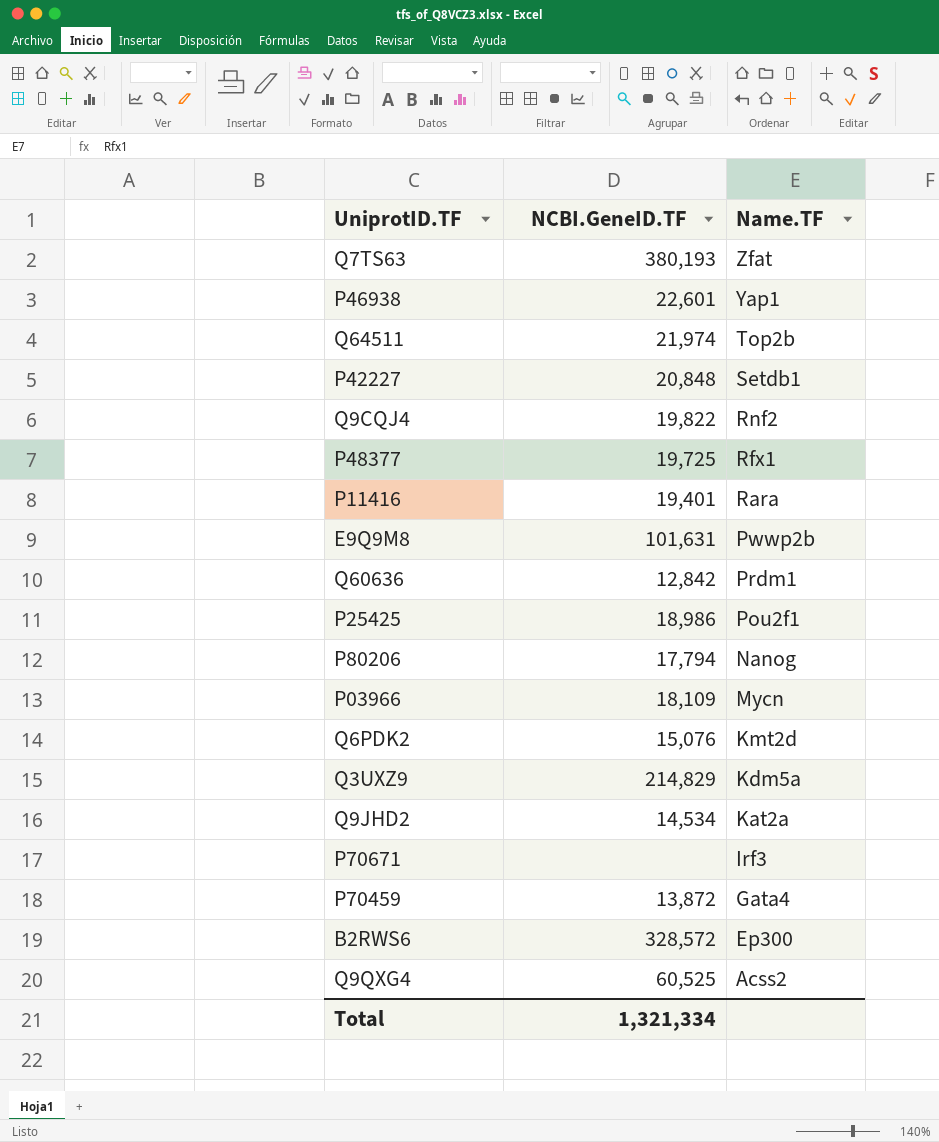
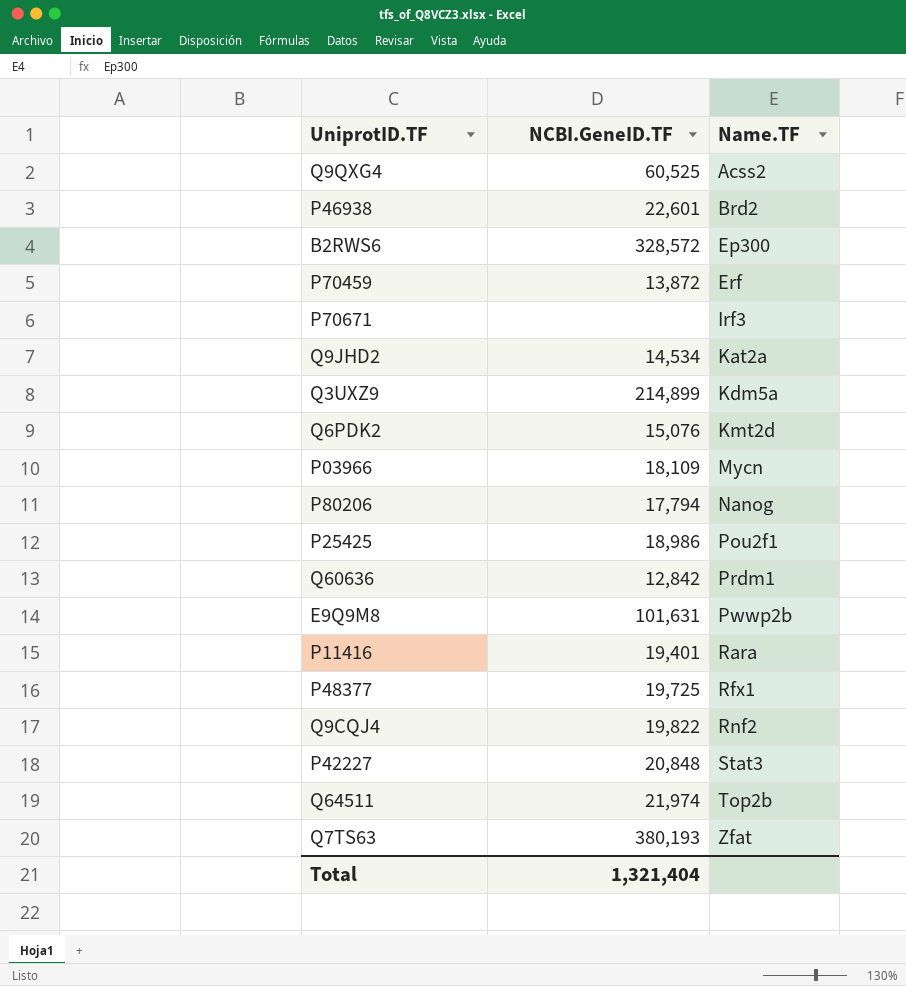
row order: Name.TF descending -> Name.TF ascending
P46938 | Name.TF: Yap1 -> Brd2
P70459 | Name.TF: Gata4 -> Erf
Q3UXZ9 | NCBI.GeneID.TF: 214,829 -> 214,899
P42227 | Name.TF: Setdb1 -> Stat3
Total | NCBI.GeneID.TF: 1,321,334 -> 1,321,404

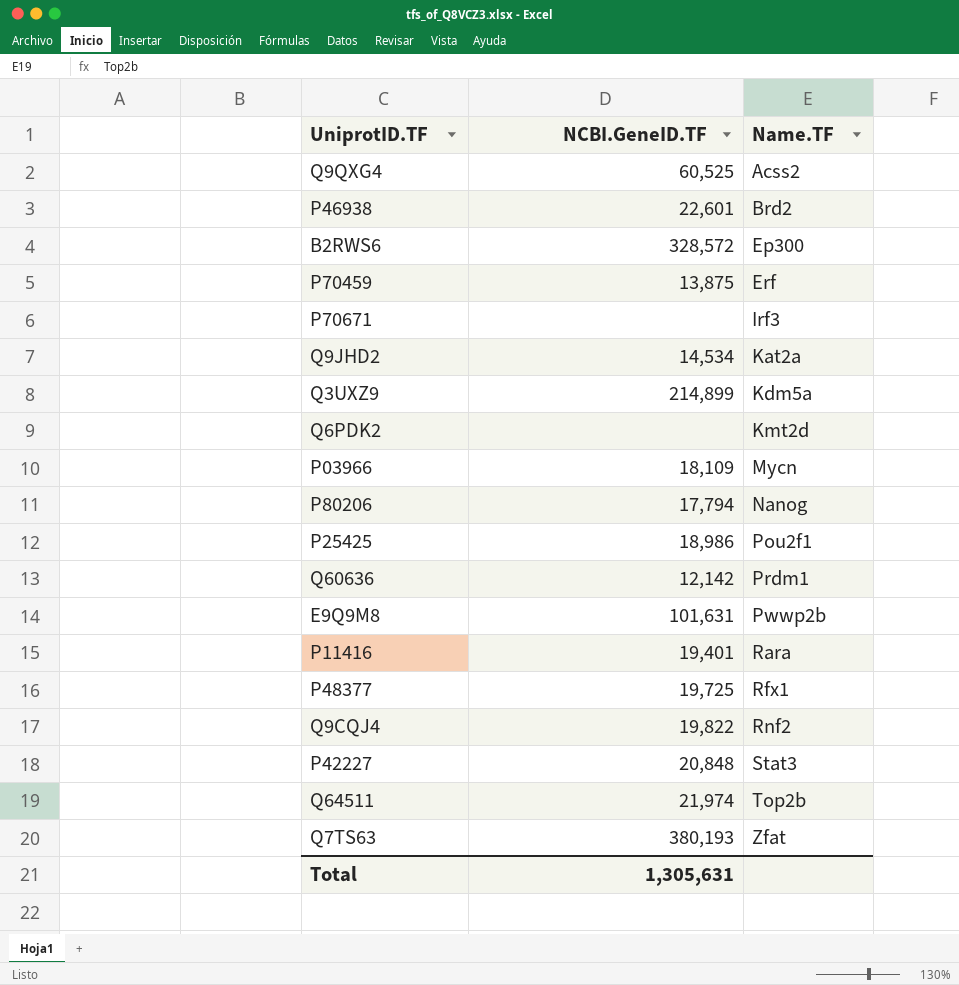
P70459 | NCBI.GeneID.TF: 13,872 -> 13,875
Q6PDK2 | NCBI.GeneID.TF: 15,076 -> none
Q60636 | NCBI.GeneID.TF: 12,842 -> 12,142
Total | NCBI.GeneID.TF: 1,321,404 -> 1,305,631

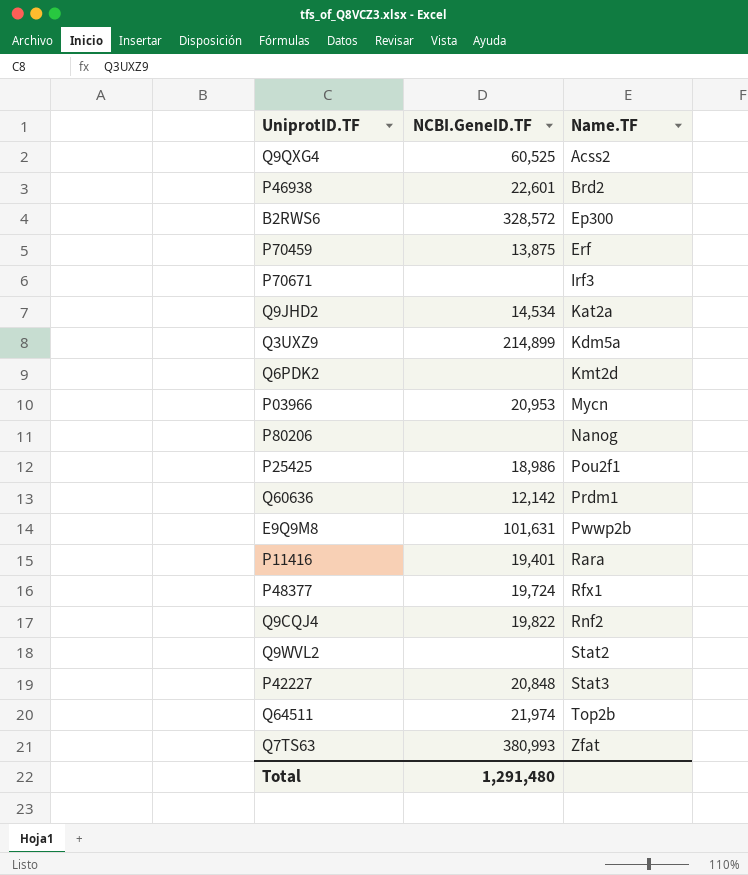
P03966 | NCBI.GeneID.TF: 18,109 -> 20,953
P80206 | NCBI.GeneID.TF: 17,794 -> none
P48377 | NCBI.GeneID.TF: 19,725 -> 19,724
row Q9WVL2: none -> none | Stat2
Q7TS63 | NCBI.GeneID.TF: 380,193 -> 380,993
Total | NCBI.GeneID.TF: 1,305,631 -> 1,291,480

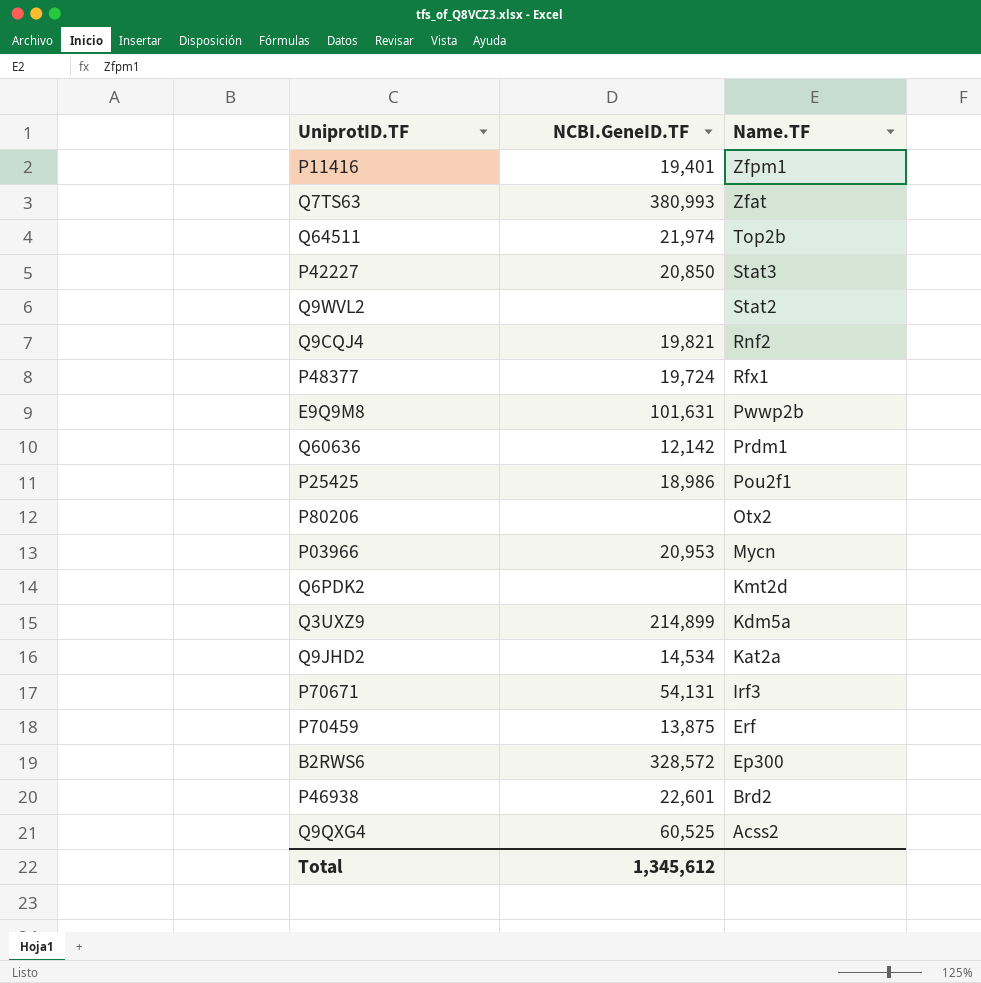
row order: Name.TF ascending -> Name.TF descending
P11416 | Name.TF: Rara -> Zfpm1
P42227 | NCBI.GeneID.TF: 20,848 -> 20,850
Q9CQJ4 | NCBI.GeneID.TF: 19,822 -> 19,821
P80206 | Name.TF: Nanog -> Otx2
P70671 | NCBI.GeneID.TF: none -> 54,131
Total | NCBI.GeneID.TF: 1,291,480 -> 1,345,612

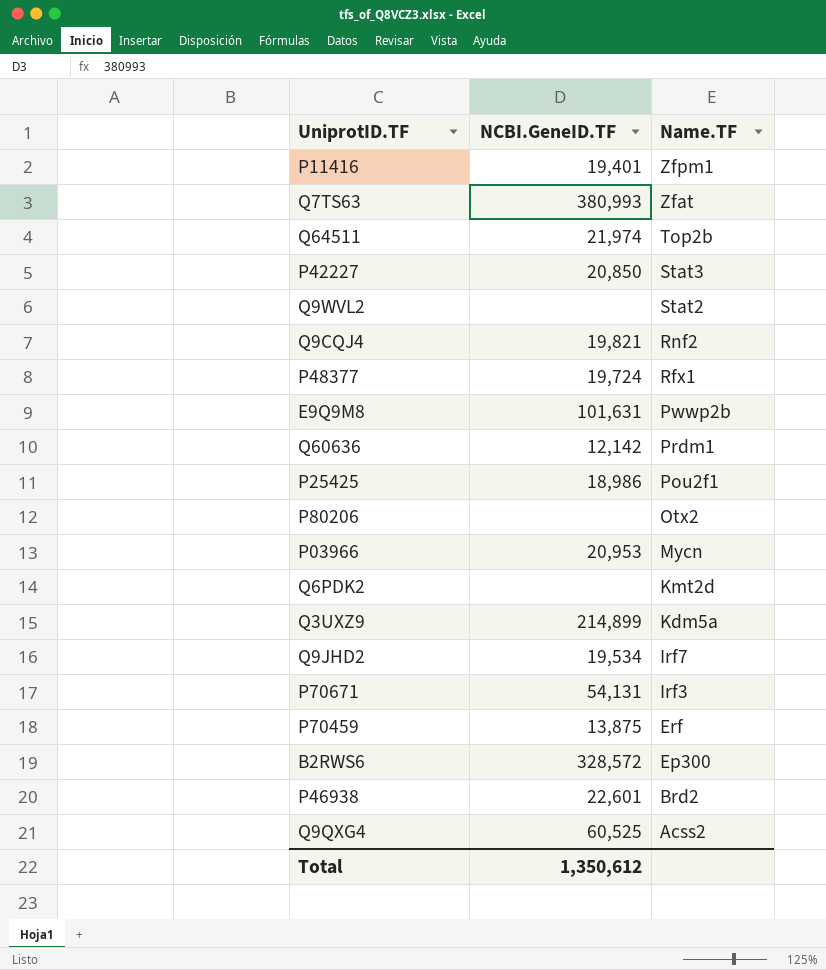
Q9JHD2 | NCBI.GeneID.TF: 14,534 -> 19,534
Q9JHD2 | Name.TF: Kat2a -> Irf7
Total | NCBI.GeneID.TF: 1,345,612 -> 1,350,612

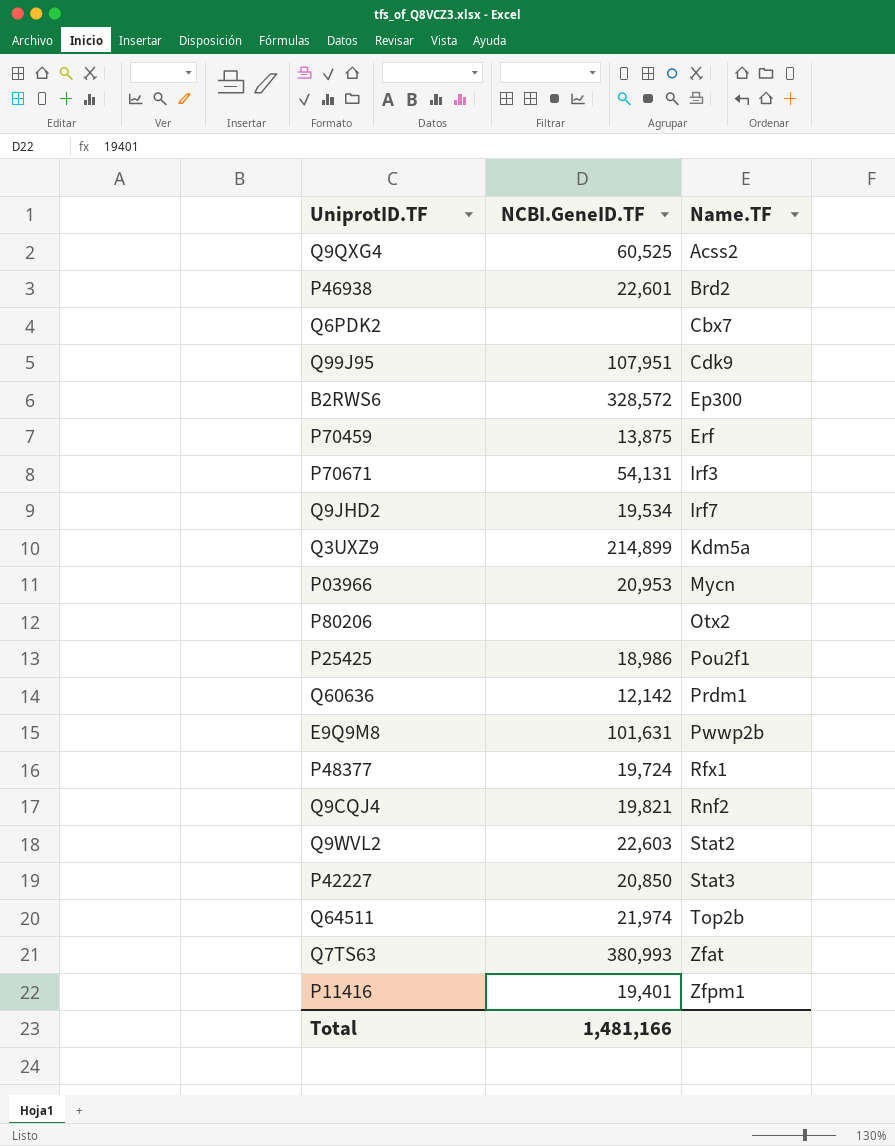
row order: Name.TF descending -> Name.TF ascending
Q6PDK2 | Name.TF: Kmt2d -> Cbx7
row Q99J95: none -> 107,951 | Cdk9
Q9WVL2 | NCBI.GeneID.TF: none -> 22,603
Total | NCBI.GeneID.TF: 1,350,612 -> 1,481,166

